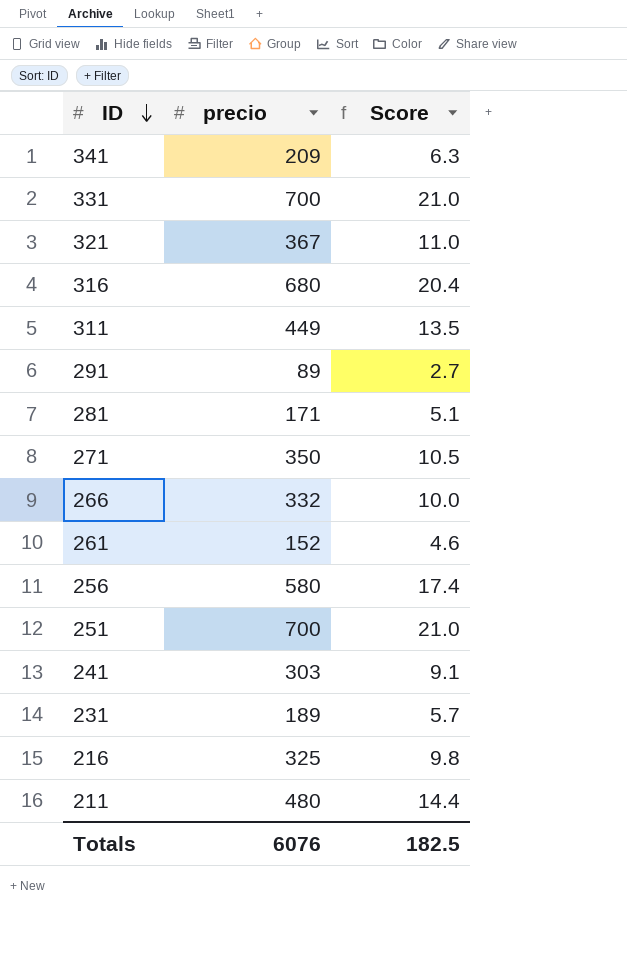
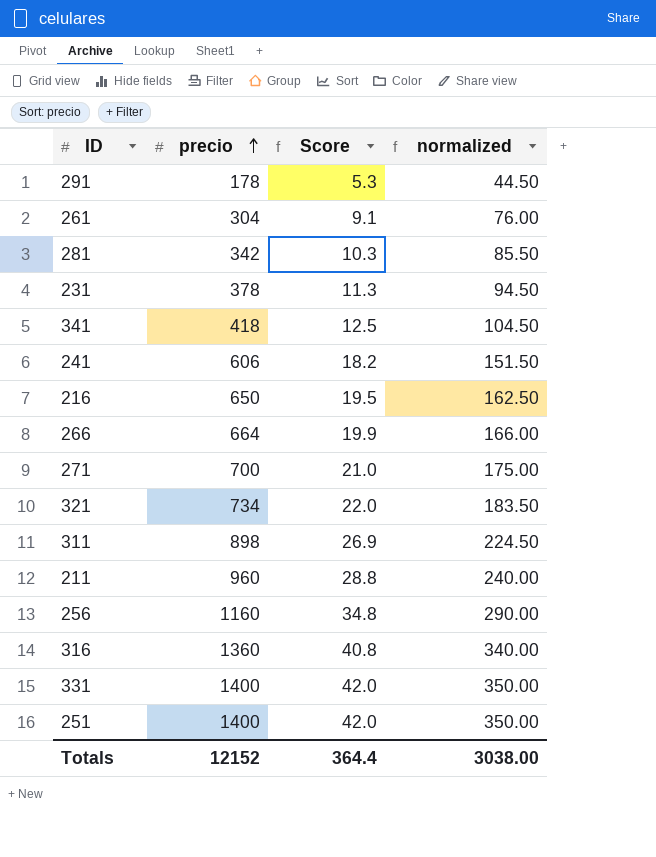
row order: ID descending -> precio ascending
column normalized | formula: none -> [precio] * 0.25
291 | precio: 89 -> 178
291 | Score: 2.7 -> 5.3
261 | precio: 152 -> 304
261 | Score: 4.6 -> 9.1
281 | precio: 171 -> 342
281 | Score: 5.1 -> 10.3
231 | precio: 189 -> 378
231 | Score: 5.7 -> 11.3
341 | precio: 209 -> 418
341 | Score: 6.3 -> 12.5
241 | precio: 303 -> 606
241 | Score: 9.1 -> 18.2
216 | precio: 325 -> 650
216 | Score: 9.8 -> 19.5
266 | precio: 332 -> 664
266 | Score: 10.0 -> 19.9
271 | precio: 350 -> 700
271 | Score: 10.5 -> 21.0
321 | precio: 367 -> 734
321 | Score: 11.0 -> 22.0
311 | precio: 449 -> 898
311 | Score: 13.5 -> 26.9
211 | precio: 480 -> 960
211 | Score: 14.4 -> 28.8
256 | precio: 580 -> 1160
256 | Score: 17.4 -> 34.8
316 | precio: 680 -> 1360
316 | Score: 20.4 -> 40.8
331 | precio: 700 -> 1400
331 | Score: 21.0 -> 42.0
251 | precio: 700 -> 1400
251 | Score: 21.0 -> 42.0
Totals | precio: 6076 -> 12152
Totals | Score: 182.5 -> 364.4

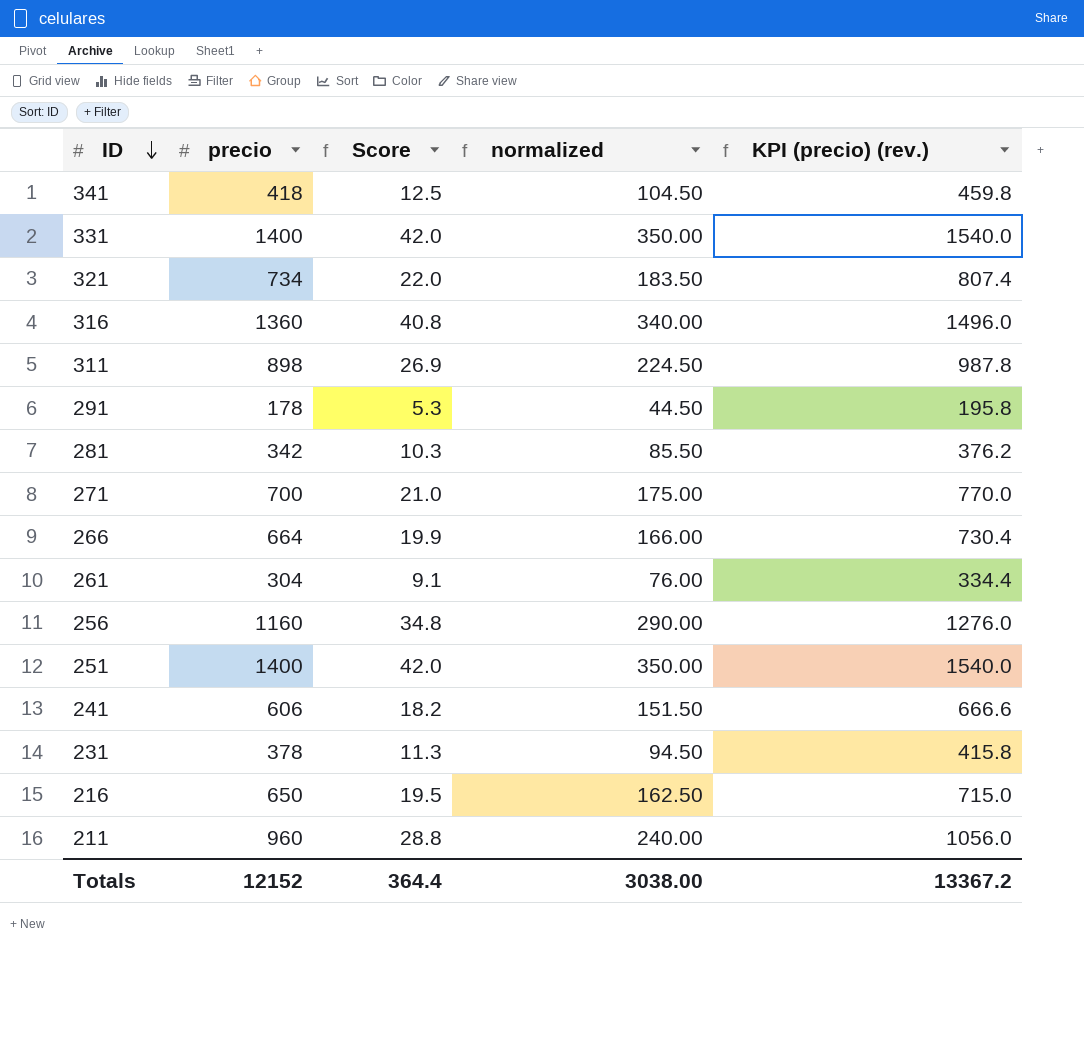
row order: precio ascending -> ID descending
column KPI (precio) (rev.) | formula: none -> [precio] * 1.1

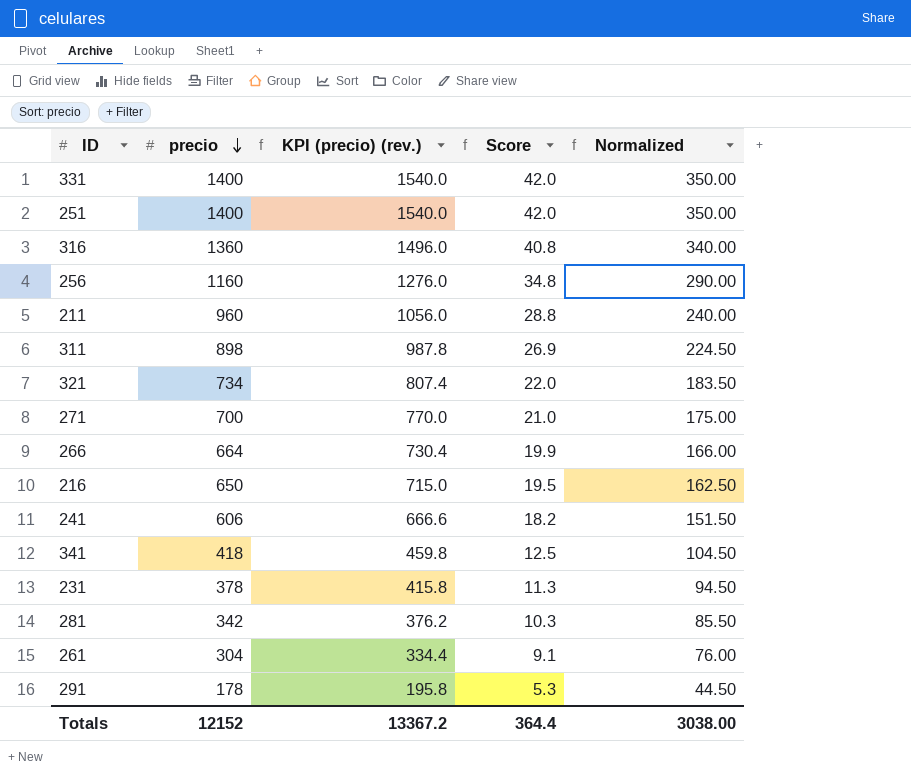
row order: ID descending -> precio descending
column KPI (precio) (rev.) | position: 5 -> 3
column name: normalized -> Normalized

